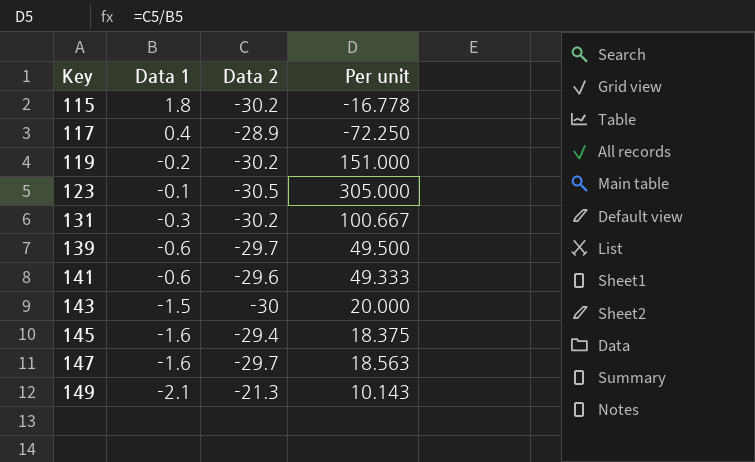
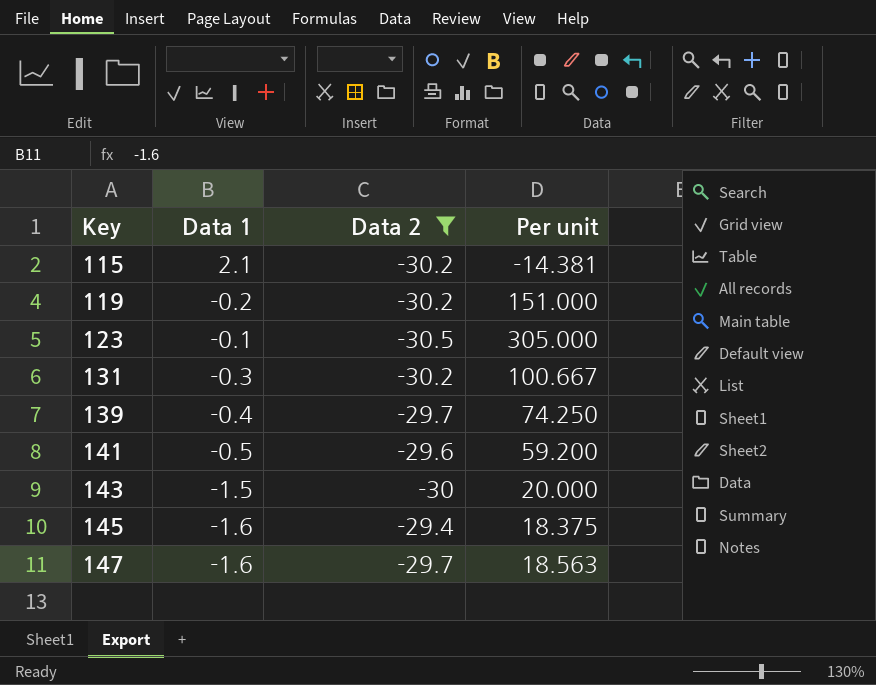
filter: none -> Data 2 <= -29.4
115 | Data 1: 1.8 -> 2.1
115 | Per unit: -16.778 -> -14.381
139 | Data 1: -0.6 -> -0.4
139 | Per unit: 49.500 -> 74.250
141 | Data 1: -0.6 -> -0.5
141 | Per unit: 49.333 -> 59.200

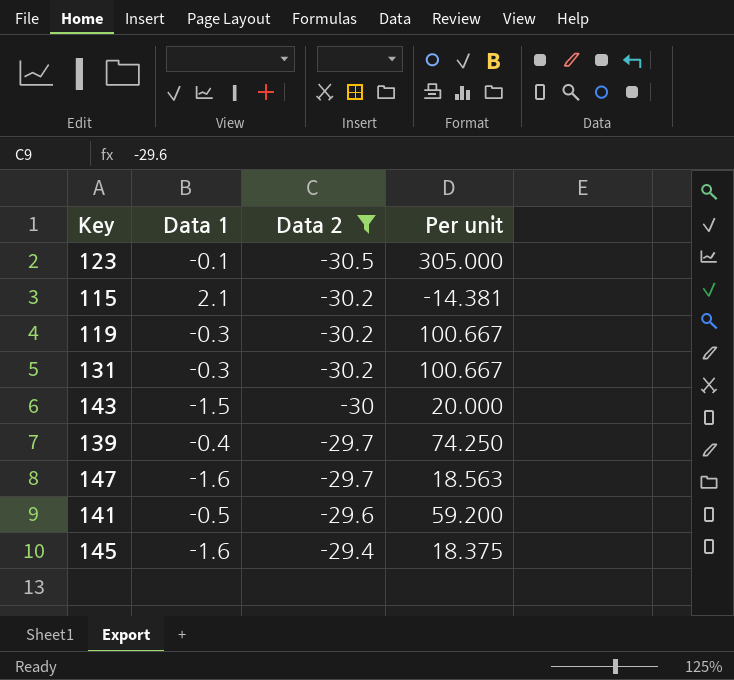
row order: Key ascending -> Data 2 ascending
119 | Data 1: -0.2 -> -0.3
119 | Per unit: 151.000 -> 100.667

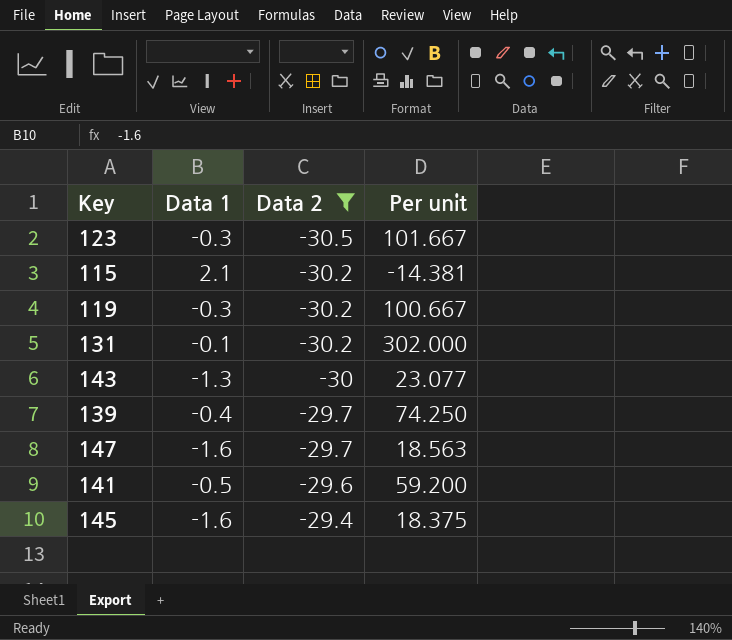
123 | Data 1: -0.1 -> -0.3
123 | Per unit: 305.000 -> 101.667
131 | Data 1: -0.3 -> -0.1
131 | Per unit: 100.667 -> 302.000
143 | Data 1: -1.5 -> -1.3
143 | Per unit: 20.000 -> 23.077

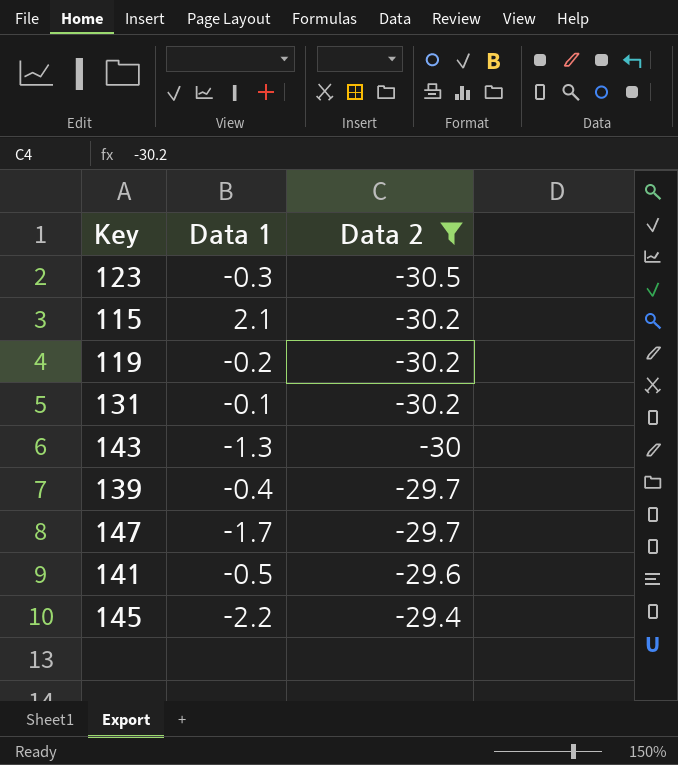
column Per unit | formula: [Data 2] / [Data 1] -> none
119 | Data 1: -0.3 -> -0.2
147 | Data 1: -1.6 -> -1.7
145 | Data 1: -1.6 -> -2.2

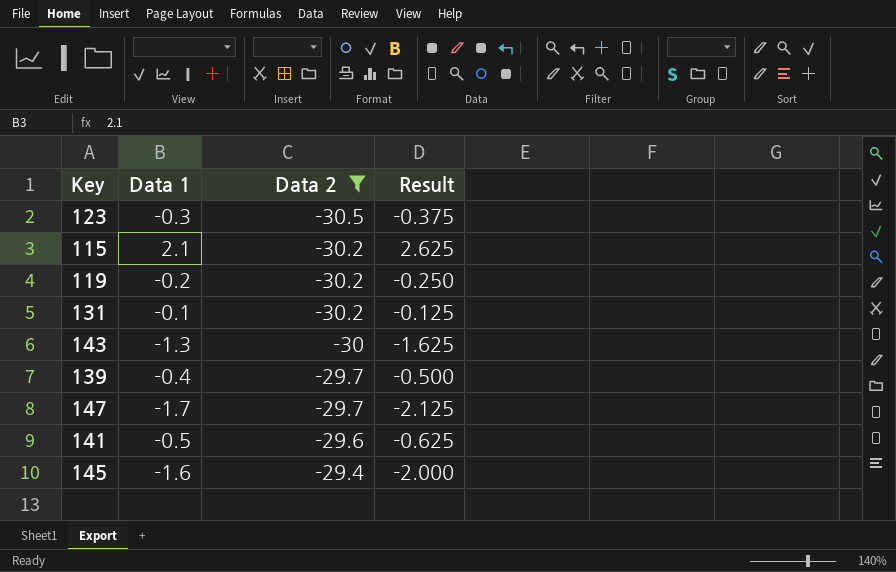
column Result | formula: none -> [Data 1] * 1.25
145 | Data 1: -2.2 -> -1.6

